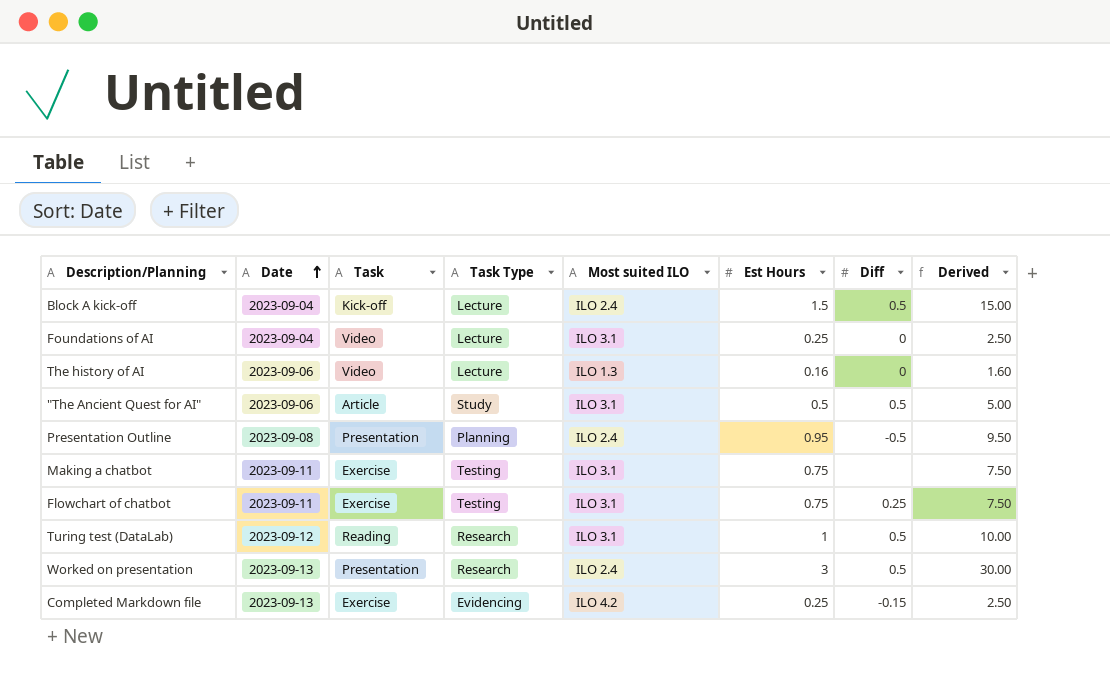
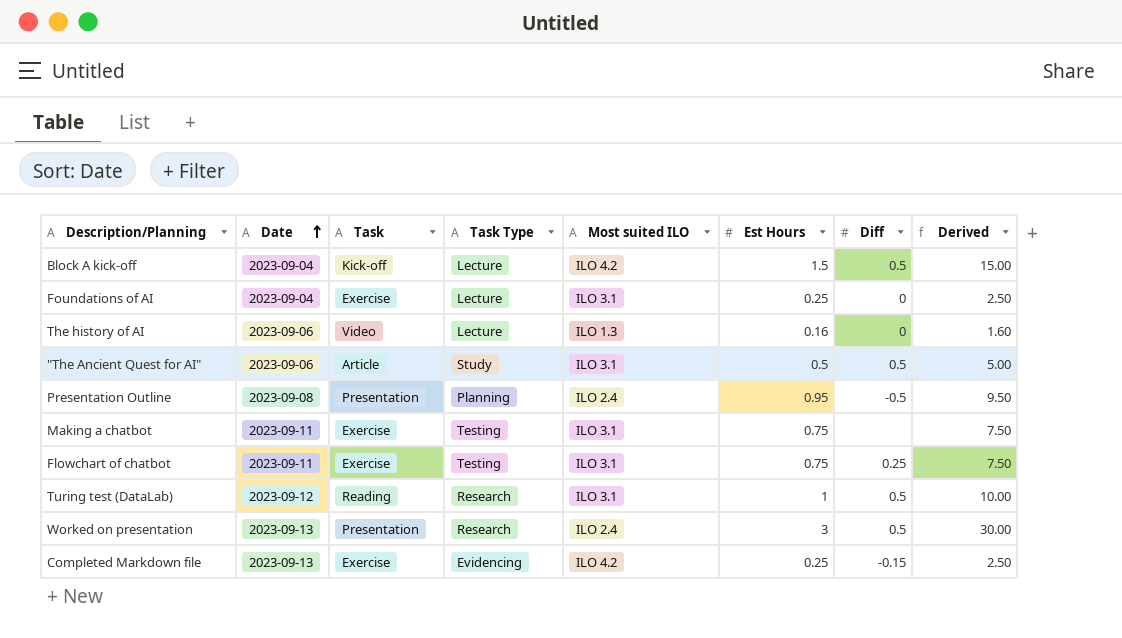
Block A kick-off | Most suited ILO: ILO 2.4 -> ILO 4.2
Foundations of AI | Task: Video -> Exercise

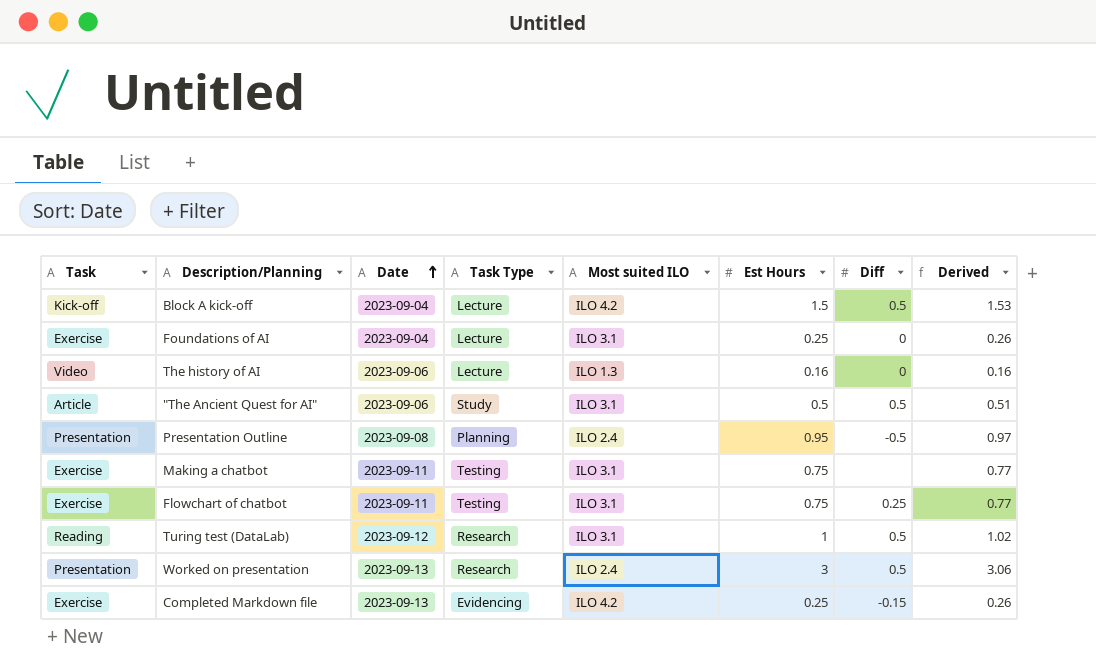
column Task | position: 3 -> 1
column Derived | formula: [Est Hours] * 10 -> [Est Hours] * 1.02

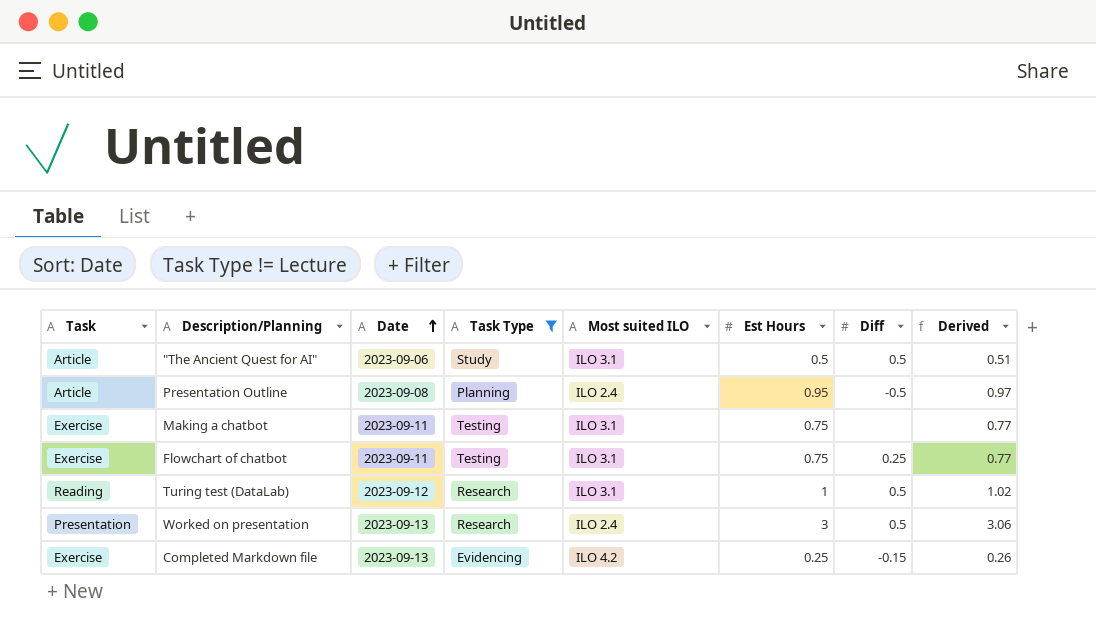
filter: none -> Task Type != Lecture
Presentation Outline | Task: Presentation -> Article

